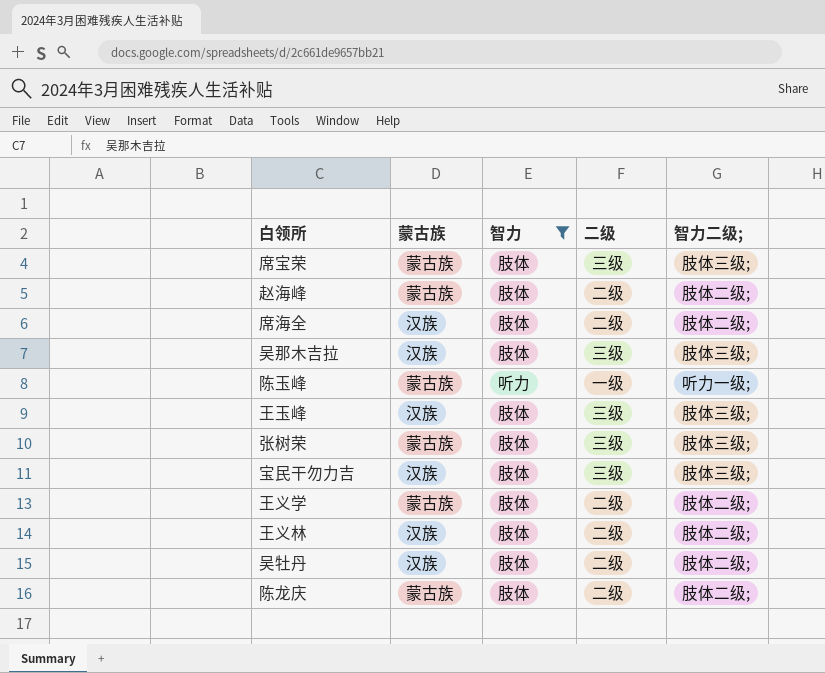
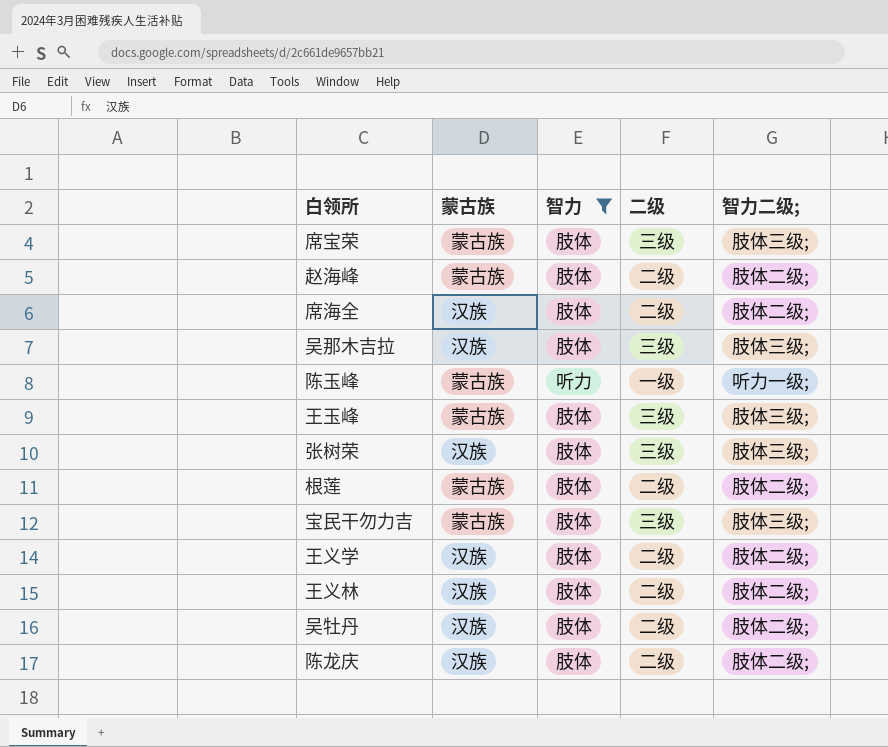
王玉峰 | 蒙古族: 汉族 -> 蒙古族
张树荣 | 蒙古族: 蒙古族 -> 汉族
row 根莲: none -> 蒙古族 | 肢体 | 二级 | 肢体二级;
宝民干勿力吉 | 蒙古族: 汉族 -> 蒙古族
王义学 | 蒙古族: 蒙古族 -> 汉族
陈龙庆 | 蒙古族: 蒙古族 -> 汉族

